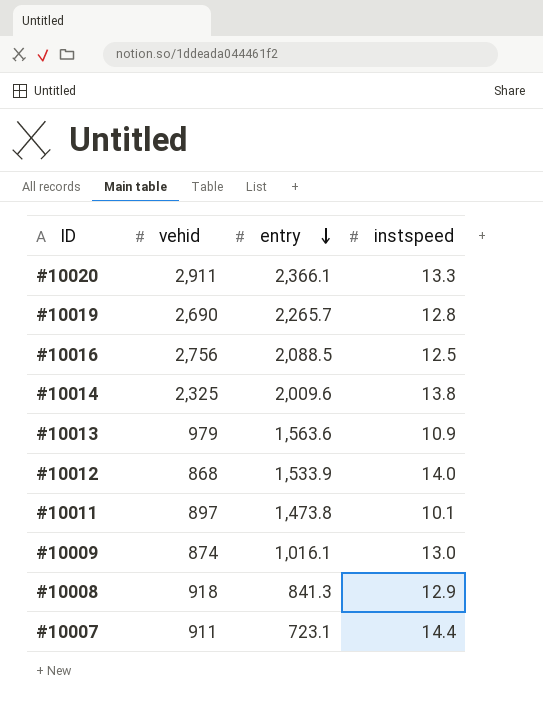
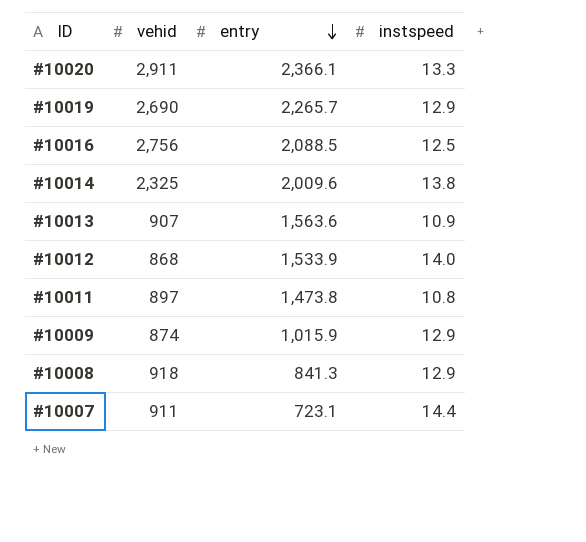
#10019 | instspeed: 12.8 -> 12.9
#10013 | vehid: 979 -> 907
#10011 | instspeed: 10.1 -> 10.8
#10009 | entry: 1,016.1 -> 1,015.9
#10009 | instspeed: 13.0 -> 12.9

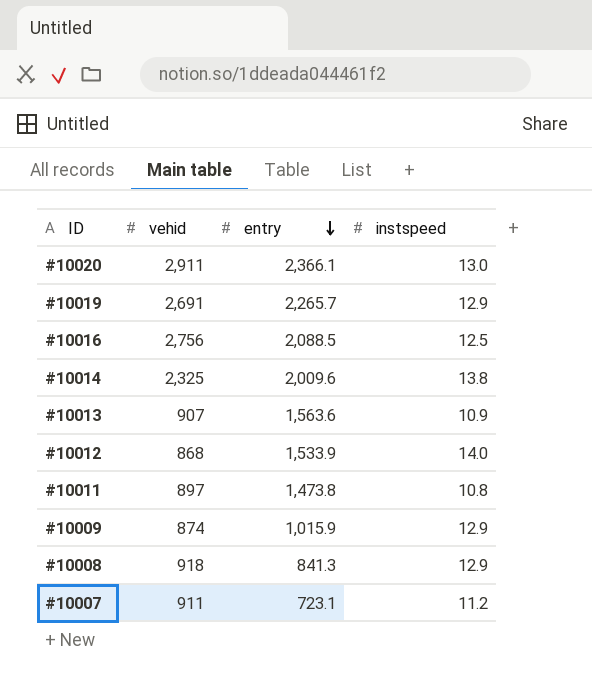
#10020 | instspeed: 13.3 -> 13.0
#10019 | vehid: 2,690 -> 2,691
#10007 | instspeed: 14.4 -> 11.2

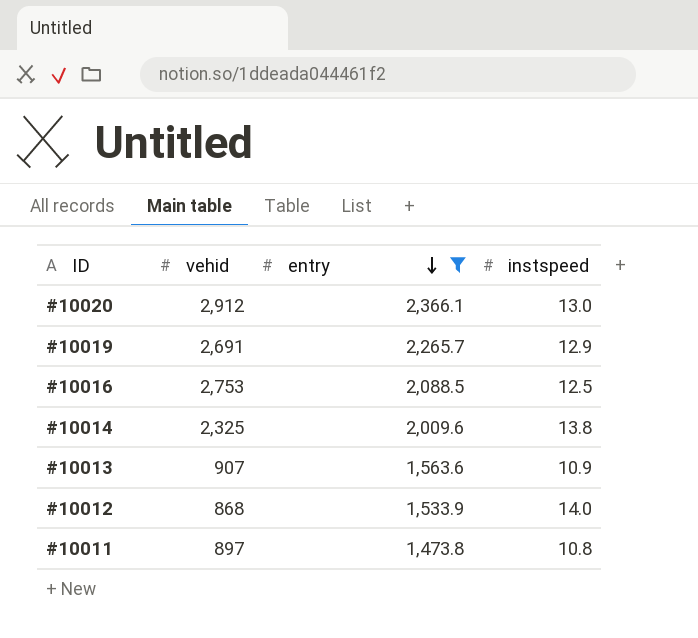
filter: none -> entry >= 1,473.8
#10020 | vehid: 2,911 -> 2,912
#10016 | vehid: 2,756 -> 2,753

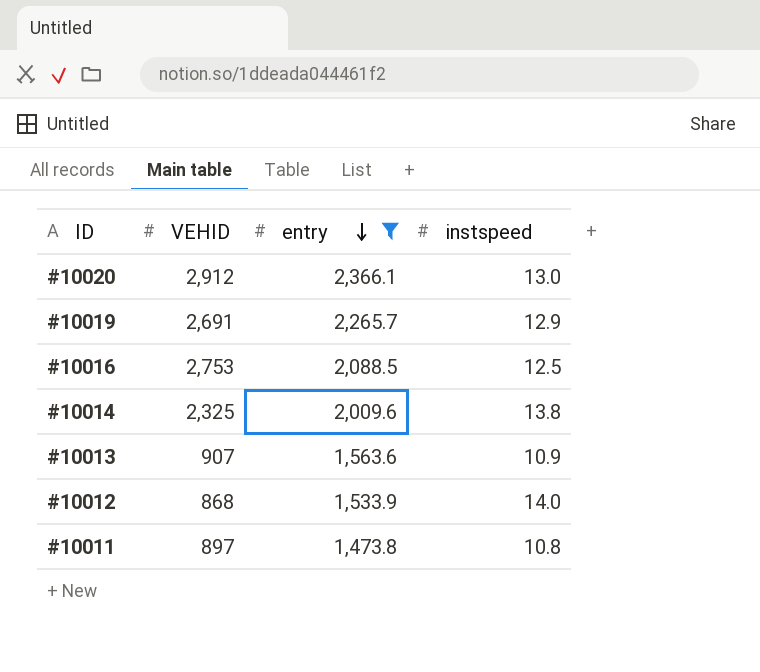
column name: vehid -> VEHID

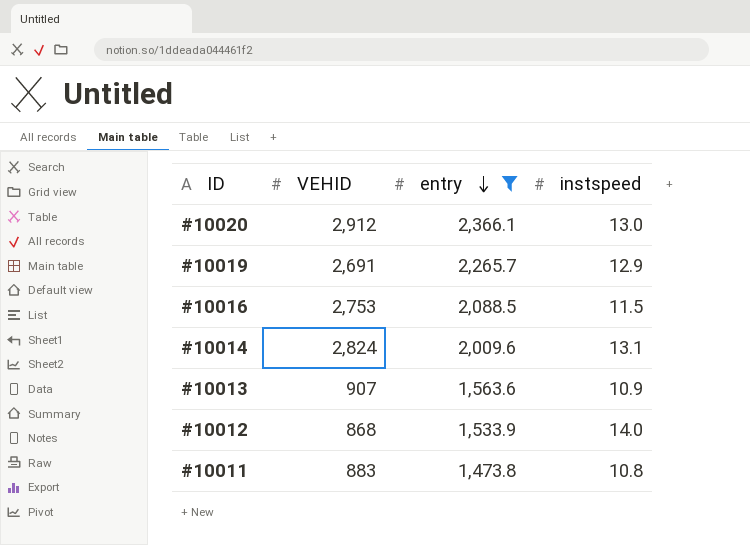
#10016 | instspeed: 12.5 -> 11.5
#10014 | VEHID: 2,325 -> 2,824
#10014 | instspeed: 13.8 -> 13.1
#10011 | VEHID: 897 -> 883

